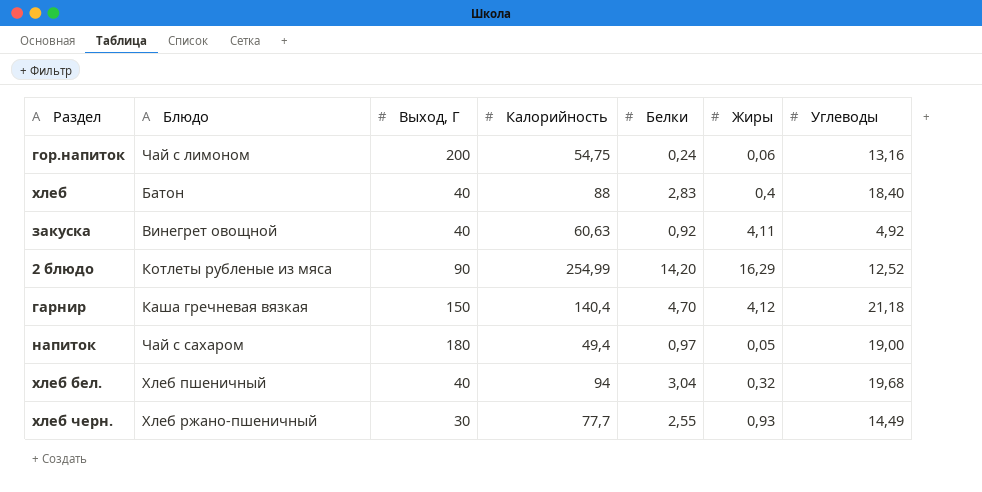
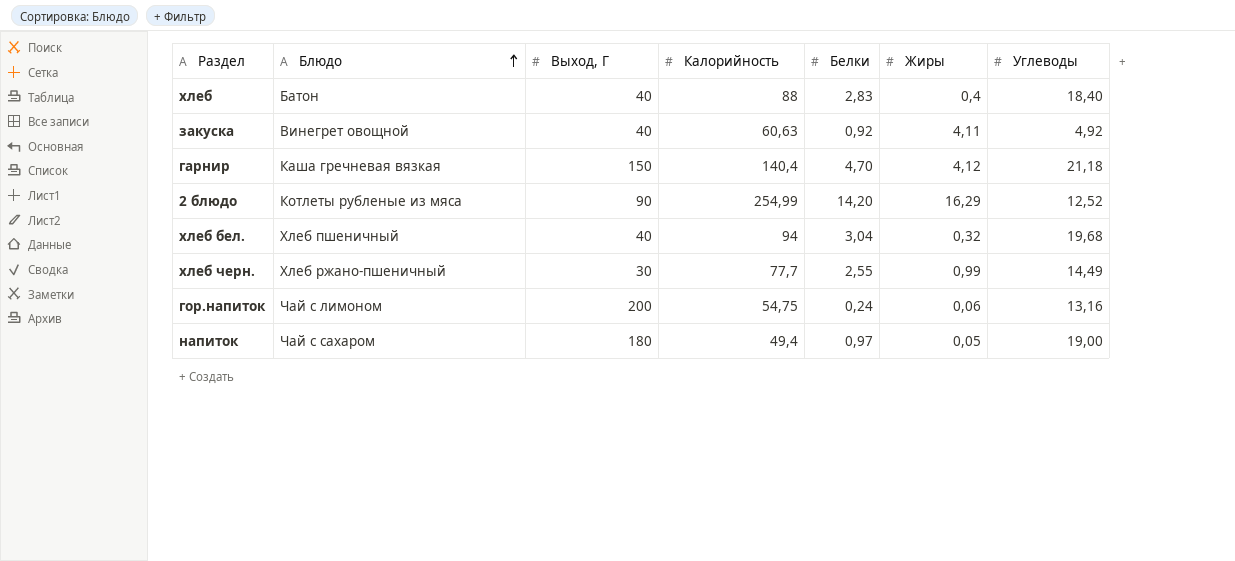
row order: none -> Блюдо ascending
хлеб черн. | Жиры: 0,93 -> 0,99

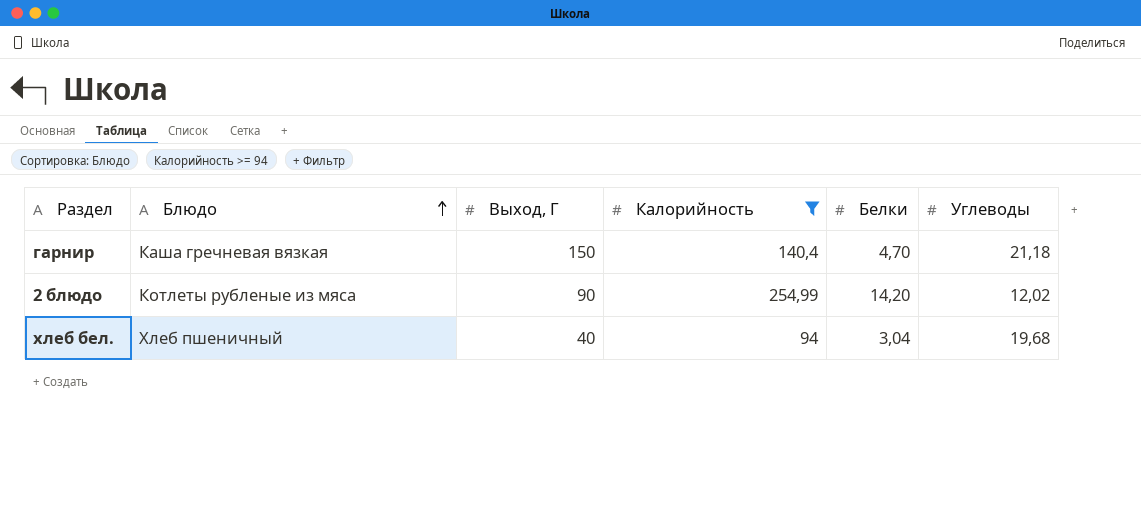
filter: none -> Калорийность >= 94
column Жиры | position: 6 -> none
2 блюдо | Углеводы: 12,52 -> 12,02

